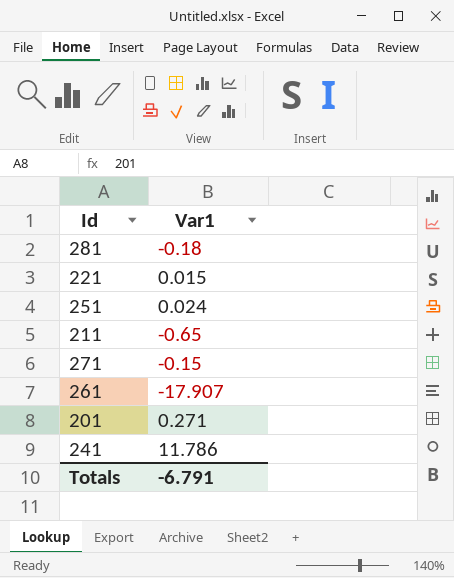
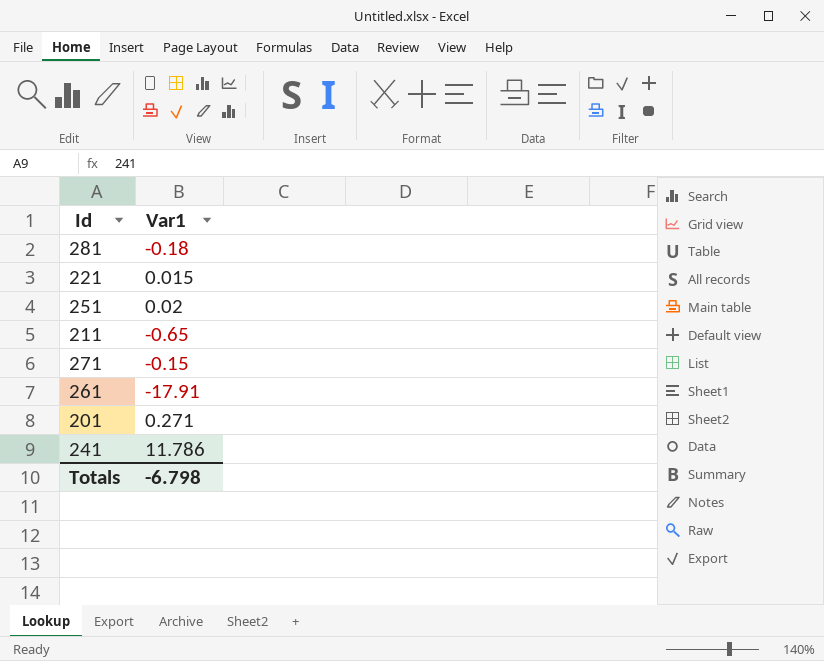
251 | Var1: 0.024 -> 0.02
261 | Var1: -17.907 -> -17.91
Totals | Var1: -6.791 -> -6.798

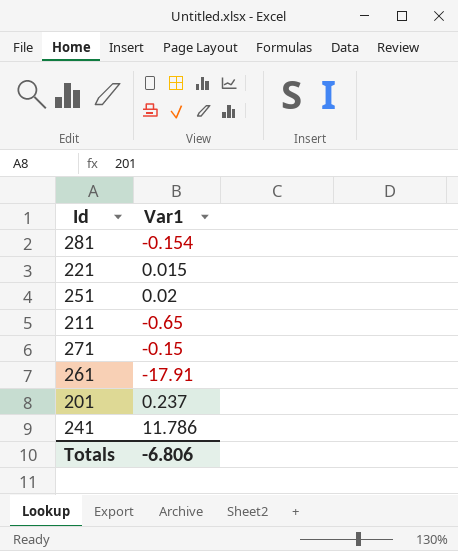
281 | Var1: -0.18 -> -0.154
201 | Var1: 0.271 -> 0.237
Totals | Var1: -6.798 -> -6.806

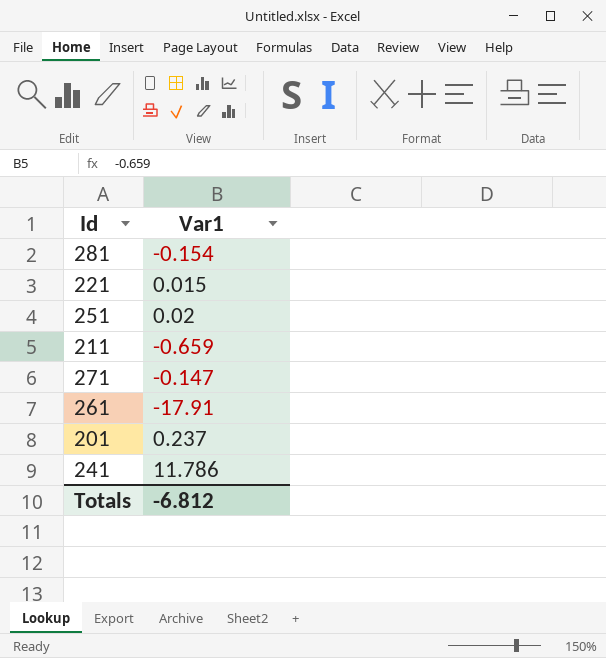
211 | Var1: -0.65 -> -0.659
271 | Var1: -0.15 -> -0.147
Totals | Var1: -6.806 -> -6.812

